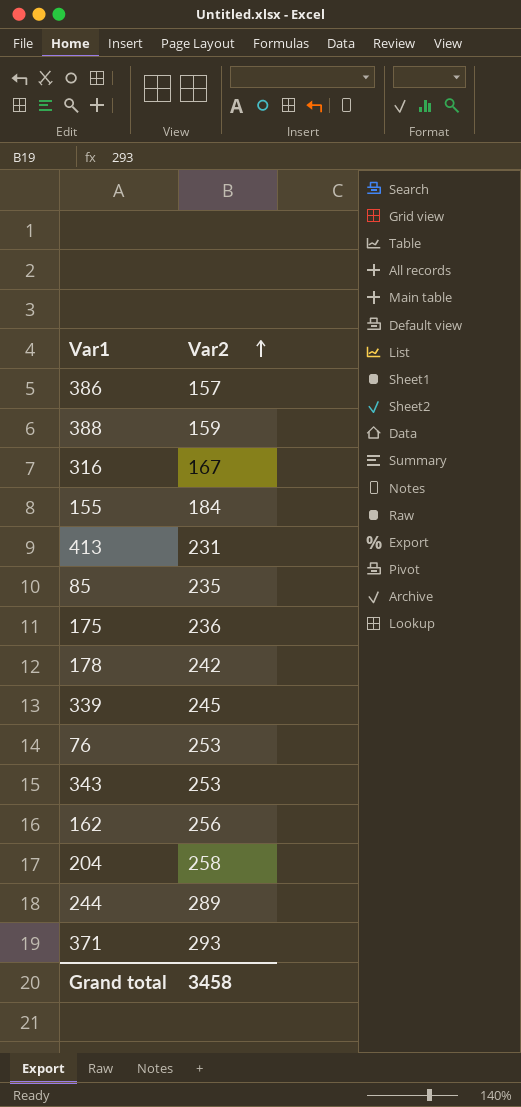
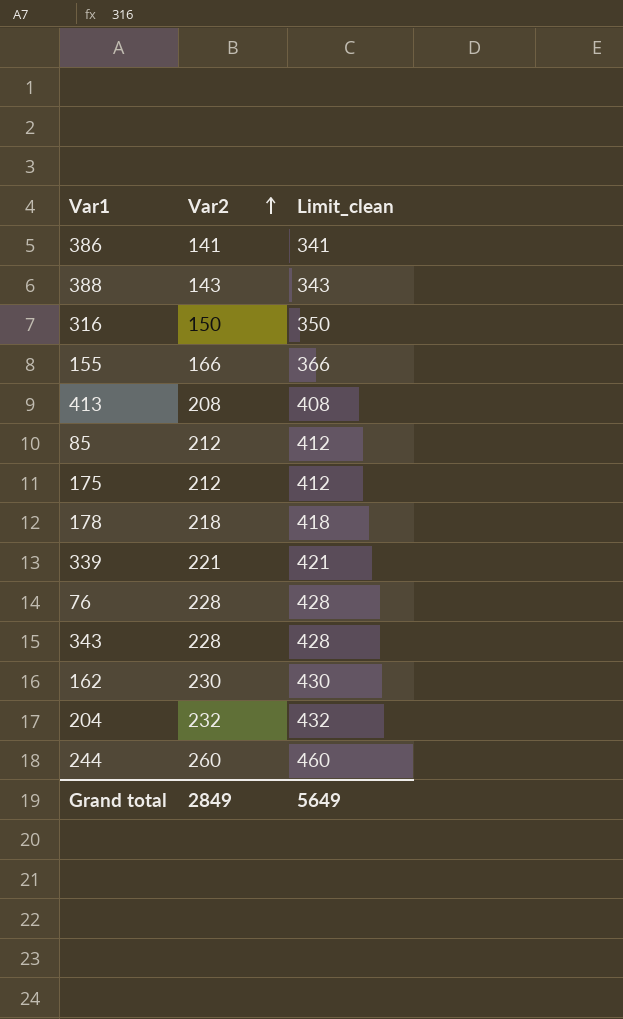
column Limit_clean | formula: none -> [Var2] + 200
row 371: 293 -> none
386 | Var2: 157 -> 141
388 | Var2: 159 -> 143
316 | Var2: 167 -> 150
155 | Var2: 184 -> 166
413 | Var2: 231 -> 208
85 | Var2: 235 -> 212
175 | Var2: 236 -> 212
178 | Var2: 242 -> 218
339 | Var2: 245 -> 221
76 | Var2: 253 -> 228
343 | Var2: 253 -> 228
162 | Var2: 256 -> 230
204 | Var2: 258 -> 232
244 | Var2: 289 -> 260
Grand total | Var2: 3458 -> 2849

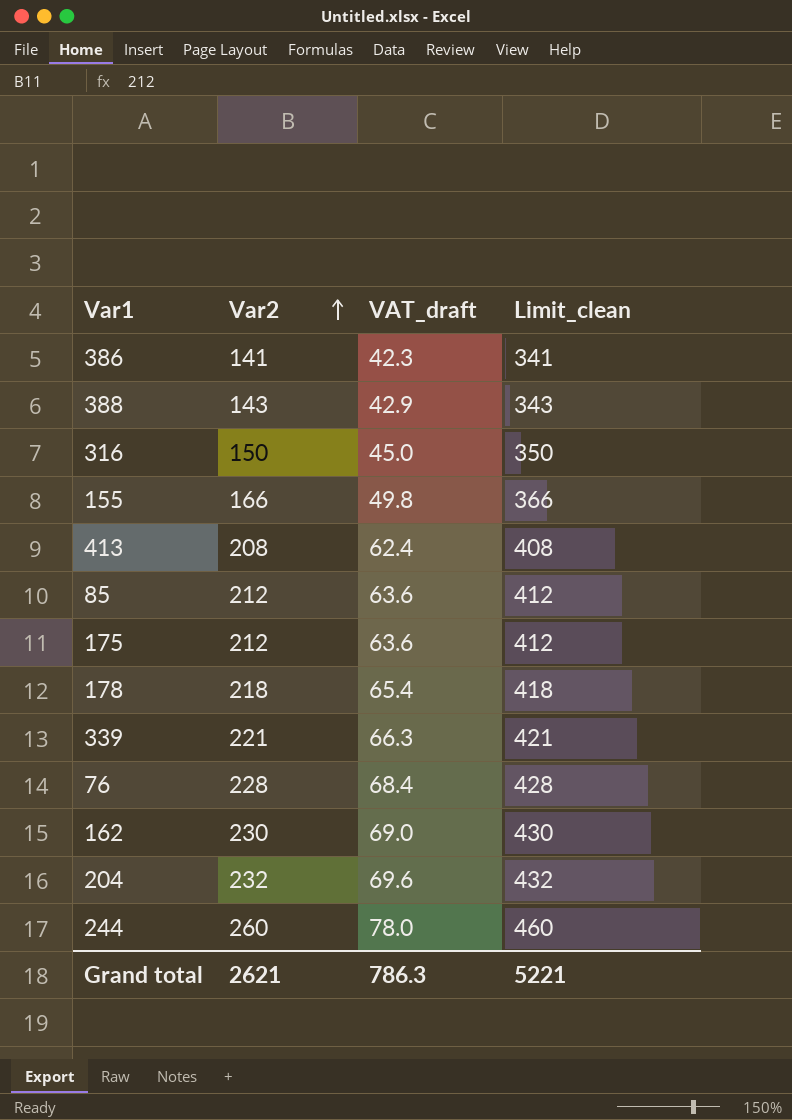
column VAT_draft | formula: none -> [Var2] * 0.3
row 343: 228 | 428 -> none
Grand total | Var2: 2849 -> 2621
Grand total | Limit_clean: 5649 -> 5221

